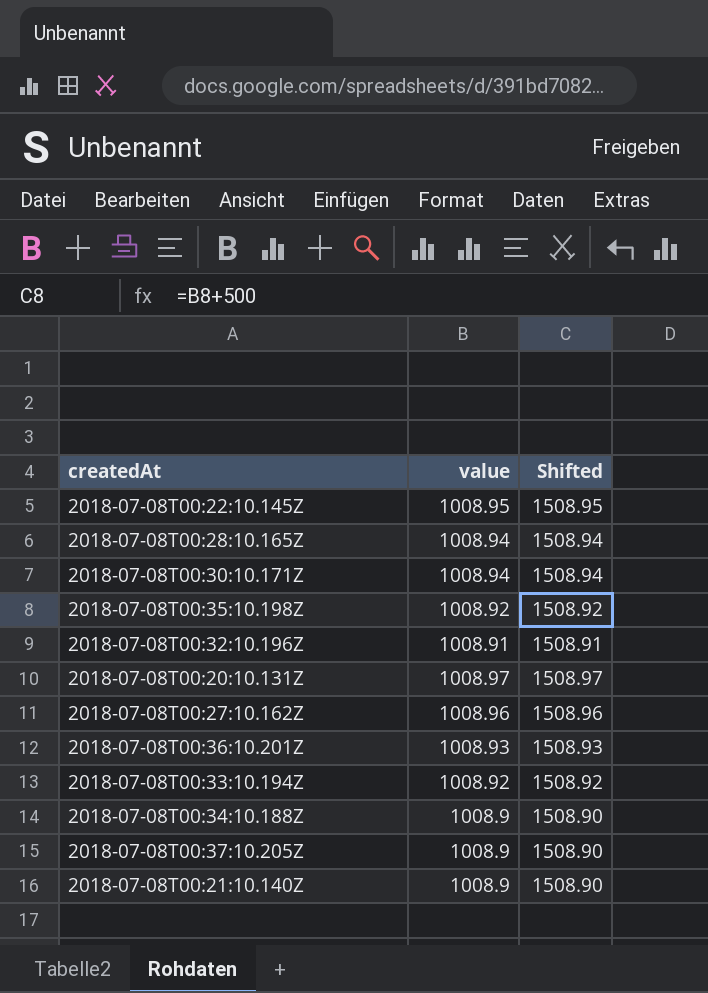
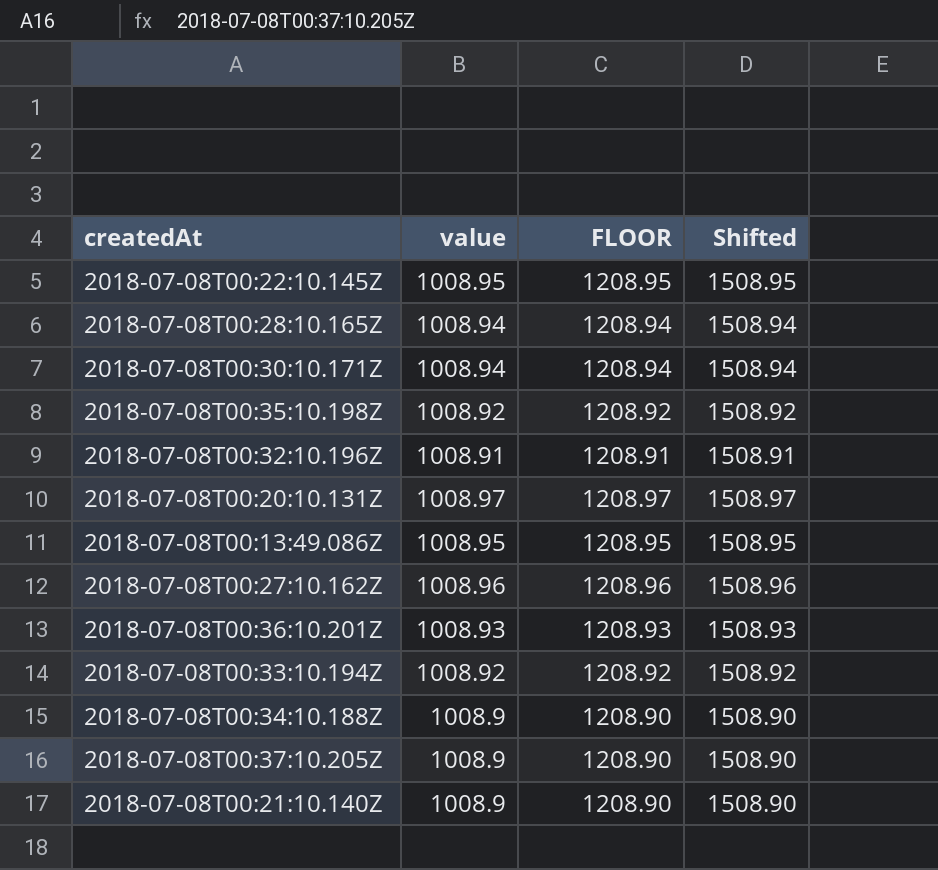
column FLOOR | formula: none -> [value] + 200
row 2018-07-08T00:13:49.086Z: none -> 1008.95 | 1208.95 | 1508.95

